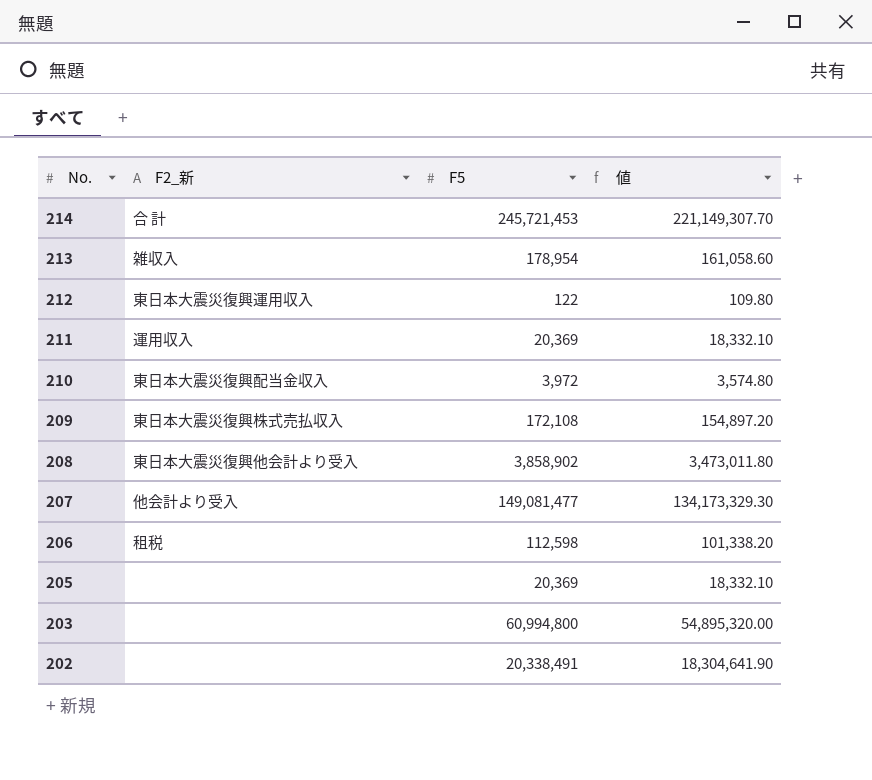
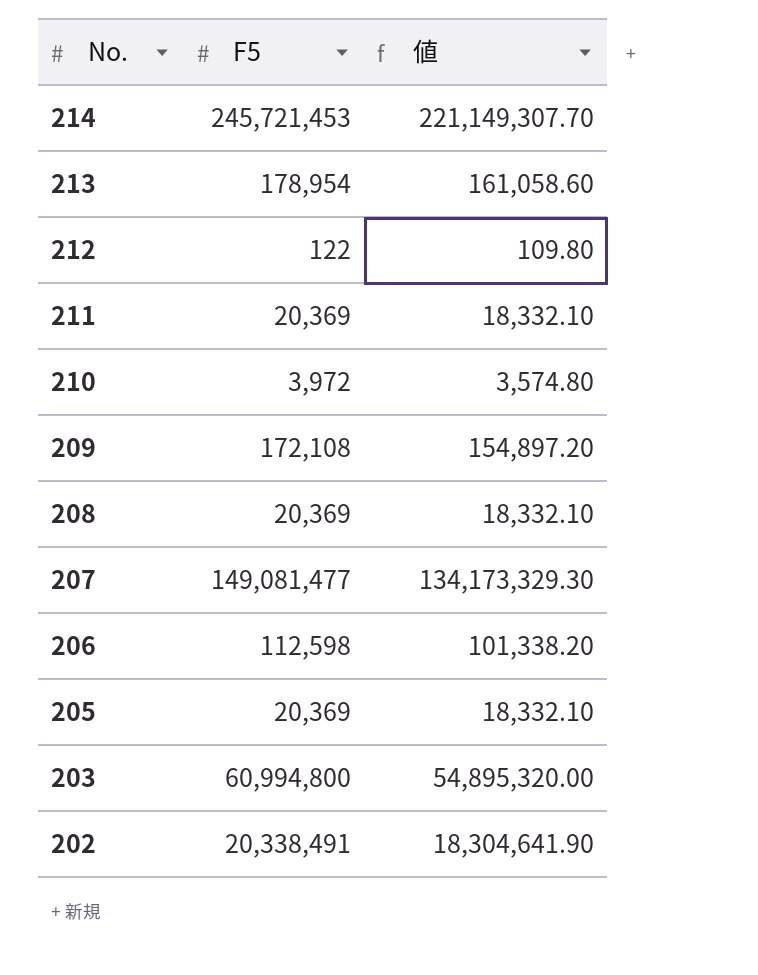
column F2_新 | position: 2 -> none
208 | F5: 3,858,902 -> 20,369
208 | 値: 3,473,011.80 -> 18,332.10

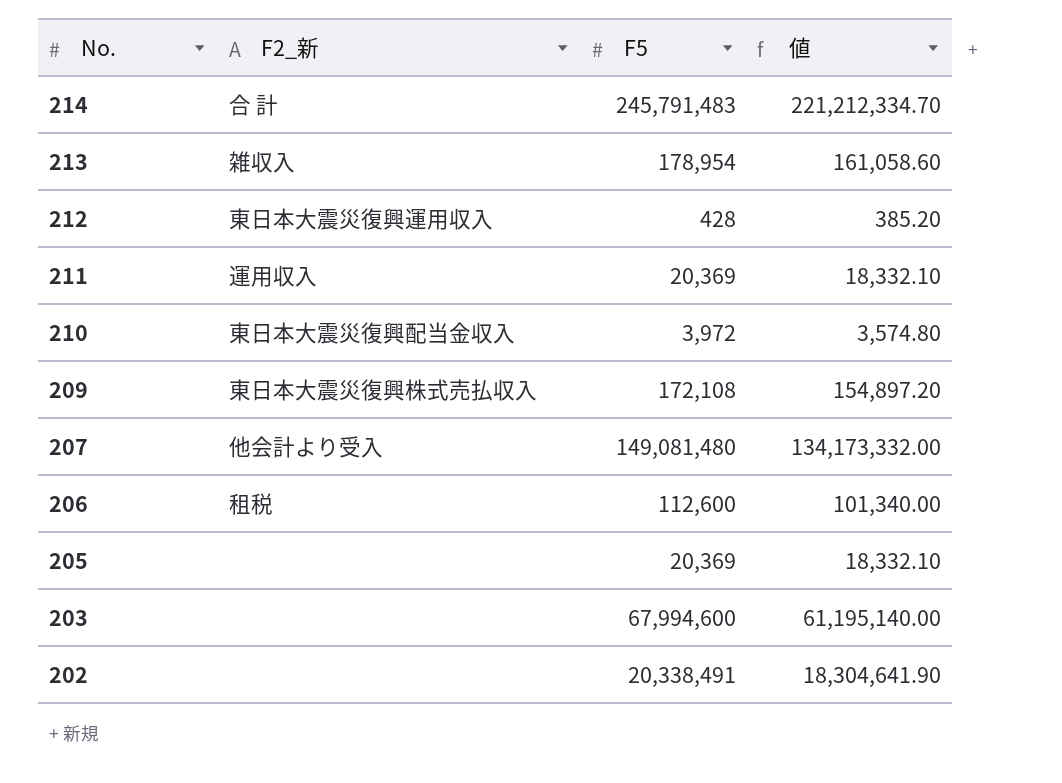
column F2_新 | position: none -> 2
row 208: 20,369 | 18,332.10 -> none
214 | F5: 245,721,453 -> 245,791,483
214 | 値: 221,149,307.70 -> 221,212,334.70
212 | F5: 122 -> 428
212 | 値: 109.80 -> 385.20
207 | F5: 149,081,477 -> 149,081,480
207 | 値: 134,173,329.30 -> 134,173,332.00
206 | F5: 112,598 -> 112,600
206 | 値: 101,338.20 -> 101,340.00
203 | F5: 60,994,800 -> 67,994,600
203 | 値: 54,895,320.00 -> 61,195,140.00

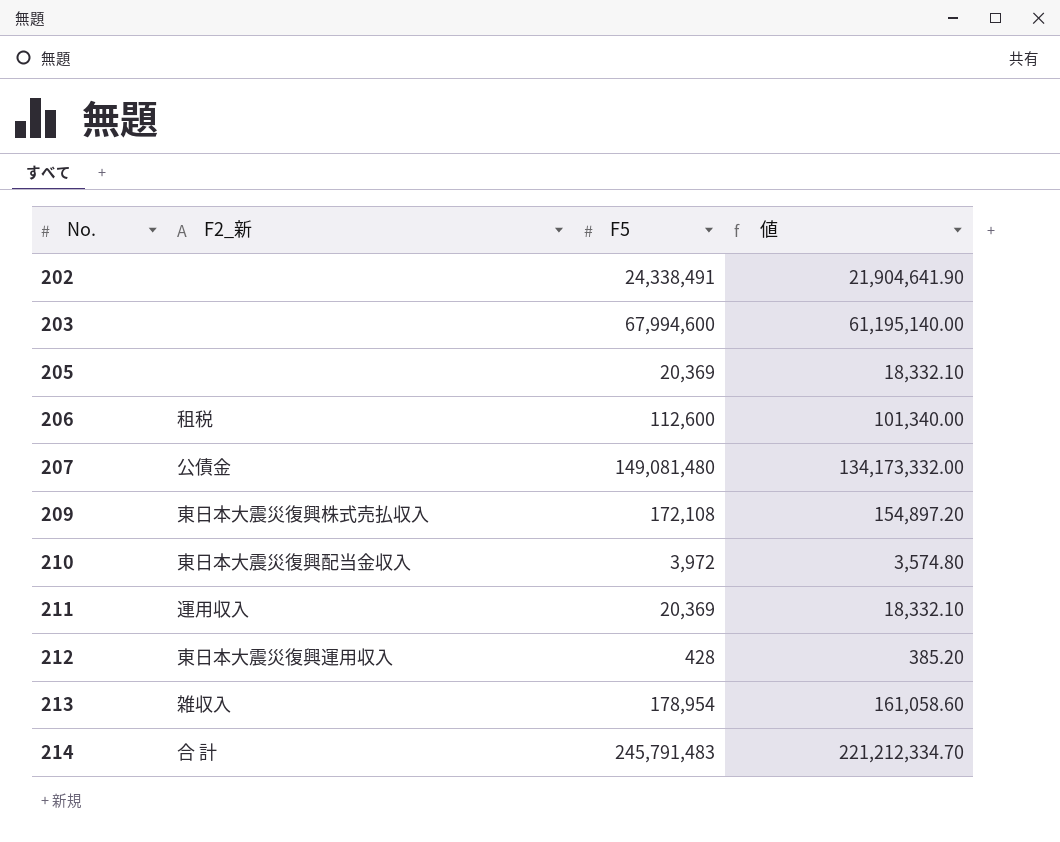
row order: No. descending -> No. ascending
202 | F5: 20,338,491 -> 24,338,491
202 | 値: 18,304,641.90 -> 21,904,641.90
207 | F2_新: 他会計より受入 -> 公債金

